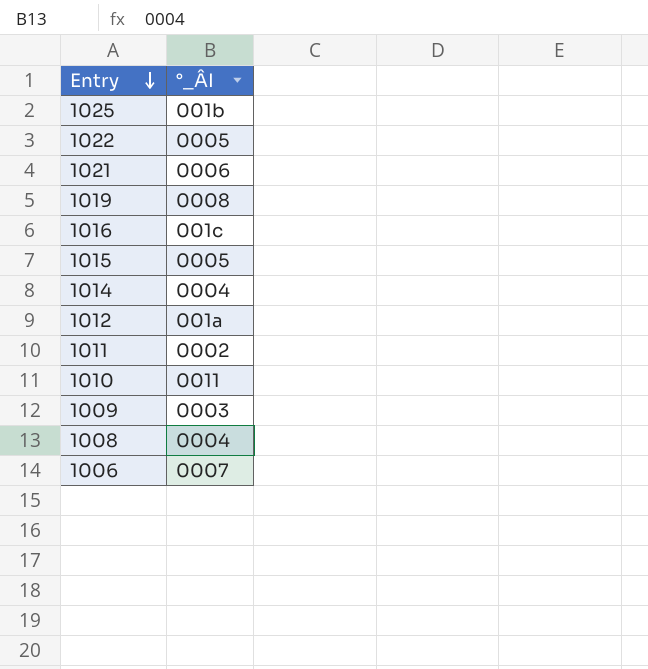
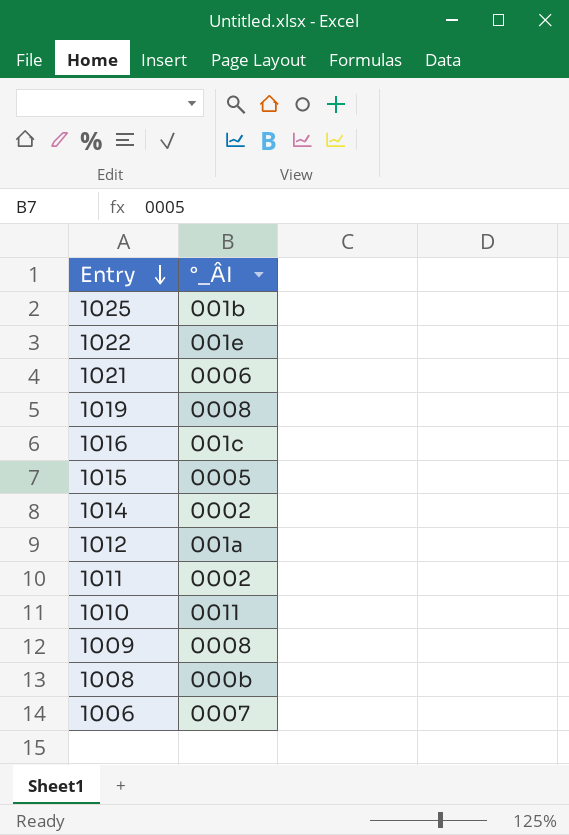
1022 | °_ÂI: 0005 -> 001e
1014 | °_ÂI: 0004 -> 0002
1009 | °_ÂI: 0003 -> 0008
1008 | °_ÂI: 0004 -> 000b

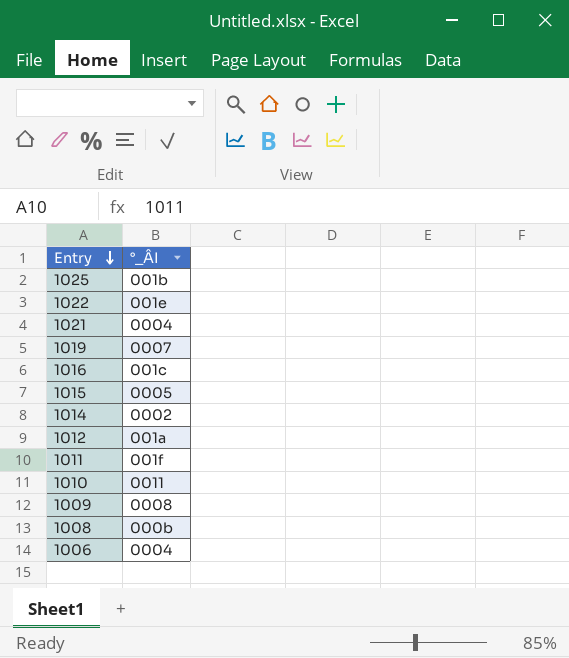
1021 | °_ÂI: 0006 -> 0004
1019 | °_ÂI: 0008 -> 0007
1011 | °_ÂI: 0002 -> 001f
1006 | °_ÂI: 0007 -> 0004

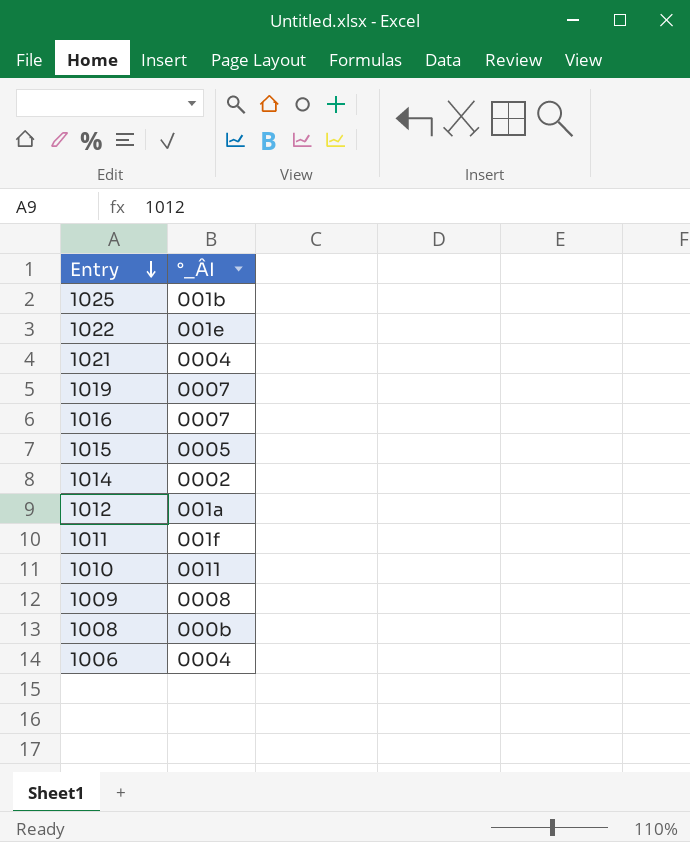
1016 | °_ÂI: 001c -> 0007

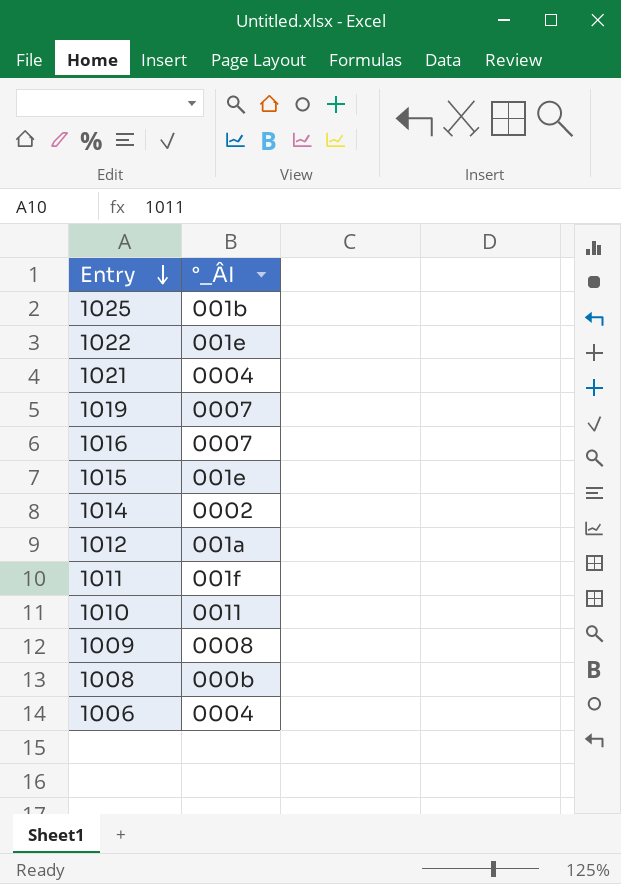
1015 | °_ÂI: 0005 -> 001e

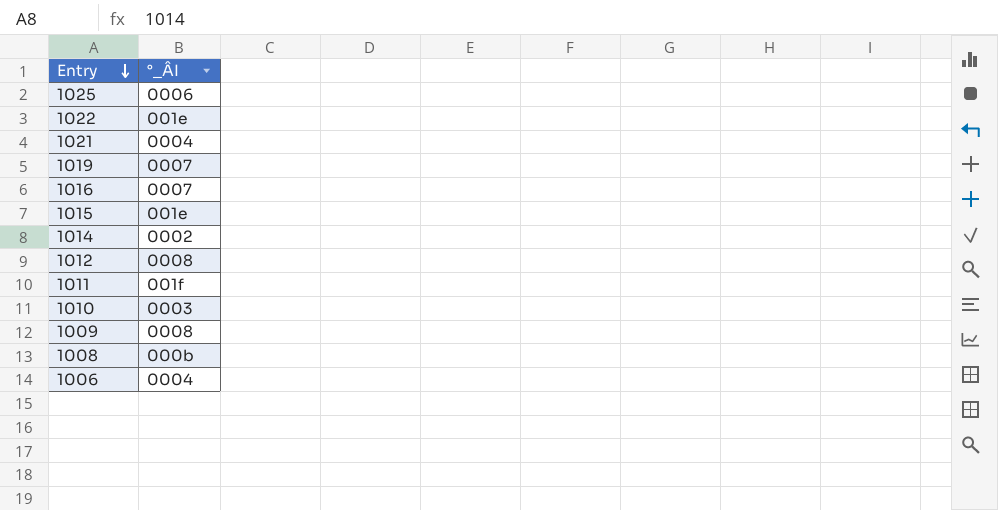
1025 | °_ÂI: 001b -> 0006
1012 | °_ÂI: 001a -> 0008
1010 | °_ÂI: 0011 -> 0003

